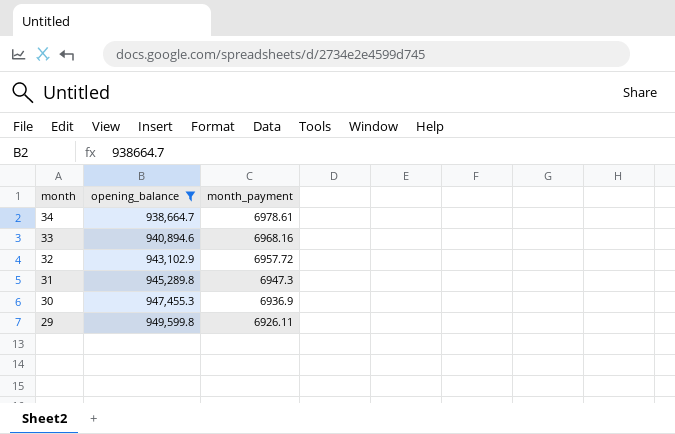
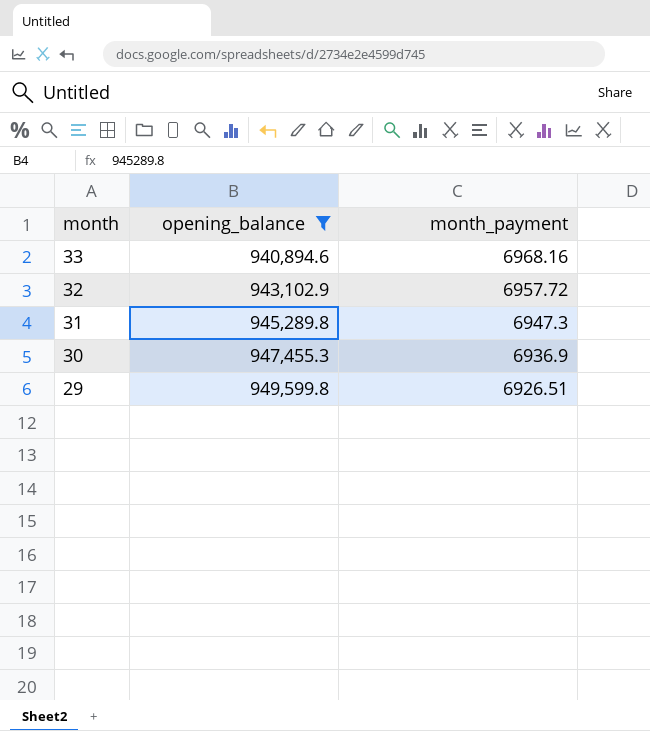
row 34: 938,664.7 | 6978.61 -> none
29 | month_payment: 6926.11 -> 6926.51

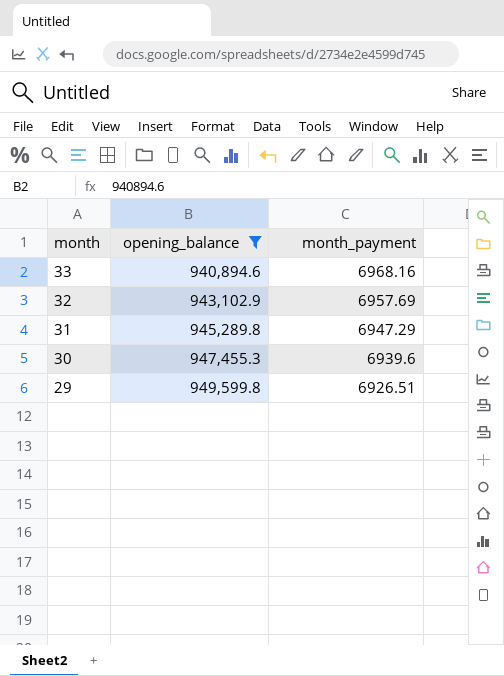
32 | month_payment: 6957.72 -> 6957.69
31 | month_payment: 6947.3 -> 6947.29
30 | month_payment: 6936.9 -> 6939.6

